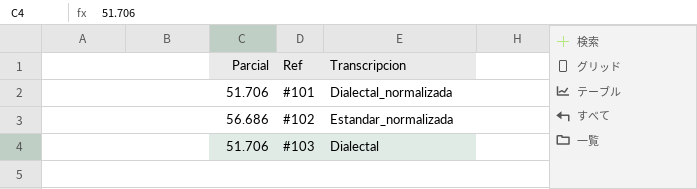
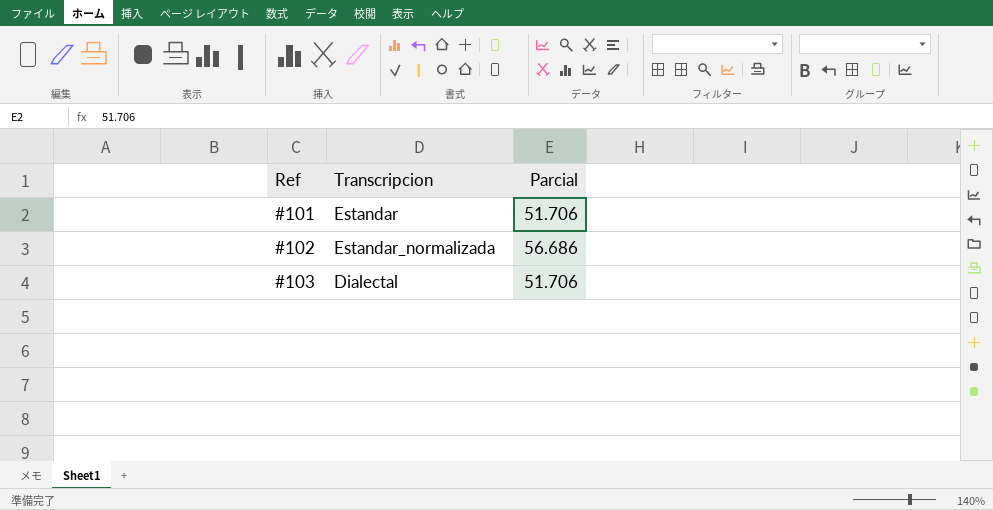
column Parcial | position: 1 -> 3
#101 | Transcripcion: Dialectal_normalizada -> Estandar

